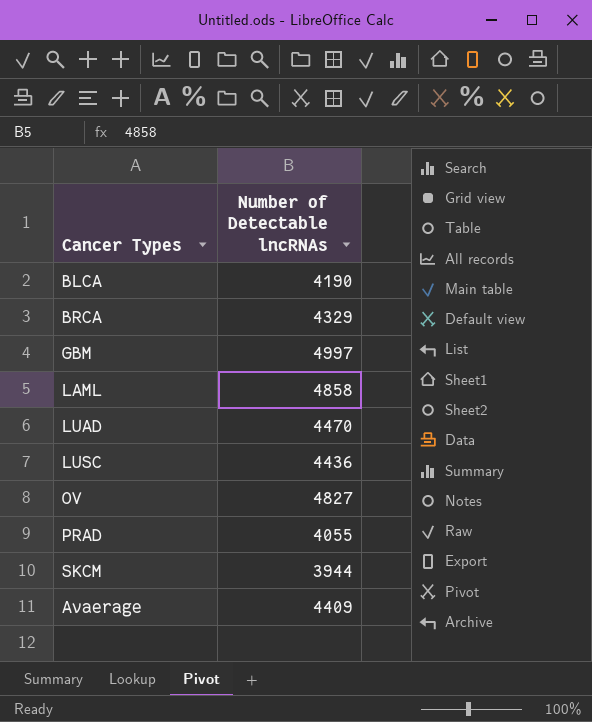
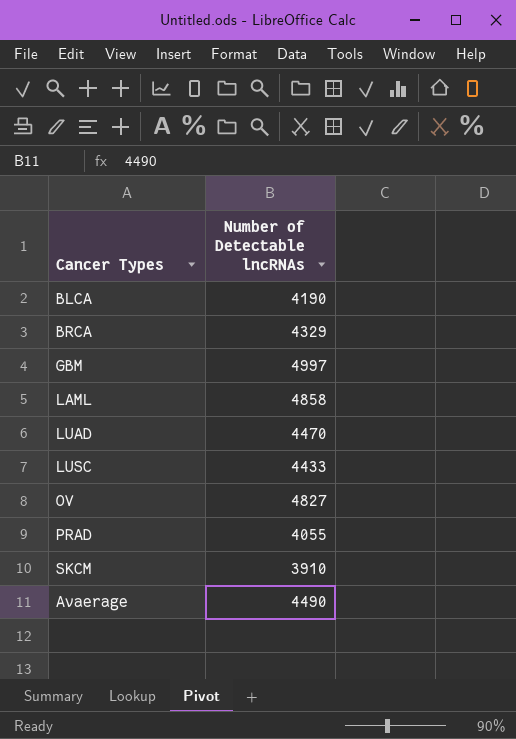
LUSC | Number of Detectable lncRNAs: 4436 -> 4433
SKCM | Number of Detectable lncRNAs: 3944 -> 3910
Avaerage | Number of Detectable lncRNAs: 4409 -> 4490

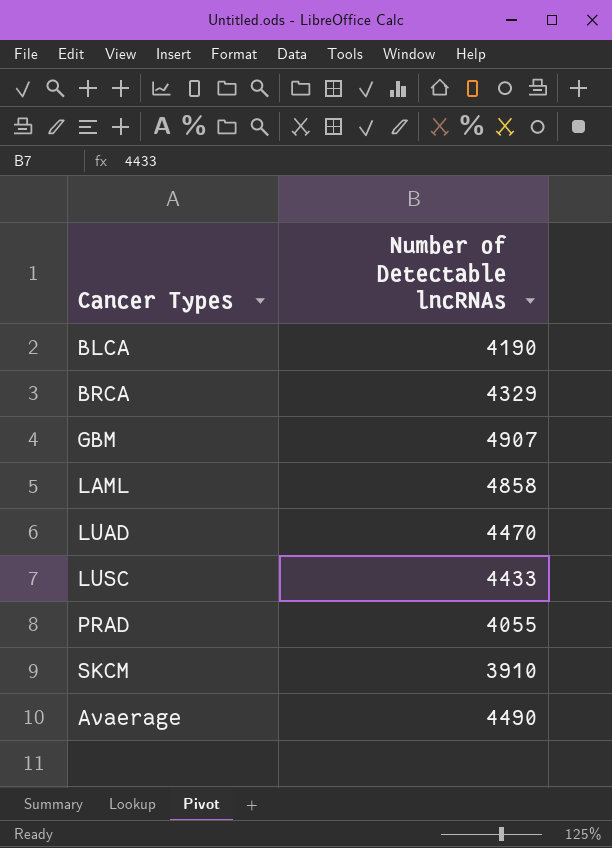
row OV: 4827 -> none
GBM | Number of Detectable lncRNAs: 4997 -> 4907

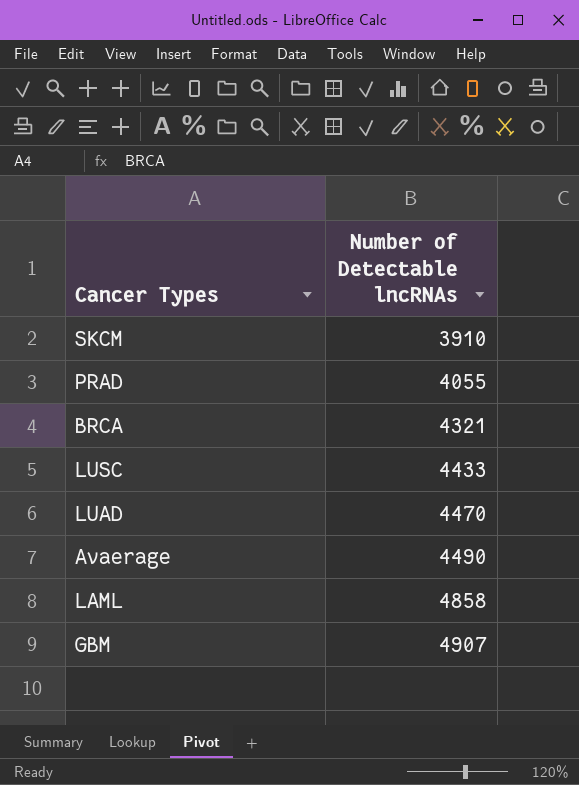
row order: none -> Number of Detectable lncRNAs ascending
row BLCA: 4190 -> none
BRCA | Number of Detectable lncRNAs: 4329 -> 4321

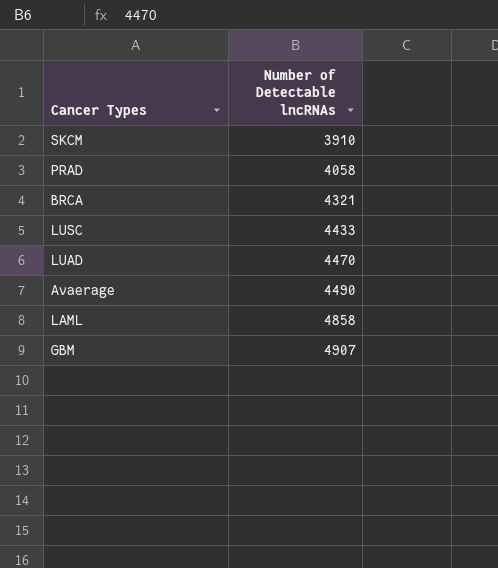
PRAD | Number of Detectable lncRNAs: 4055 -> 4058

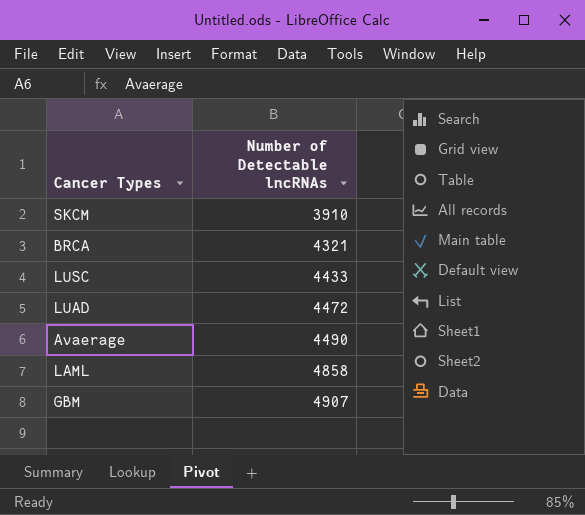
row PRAD: 4058 -> none
LUAD | Number of Detectable lncRNAs: 4470 -> 4472

